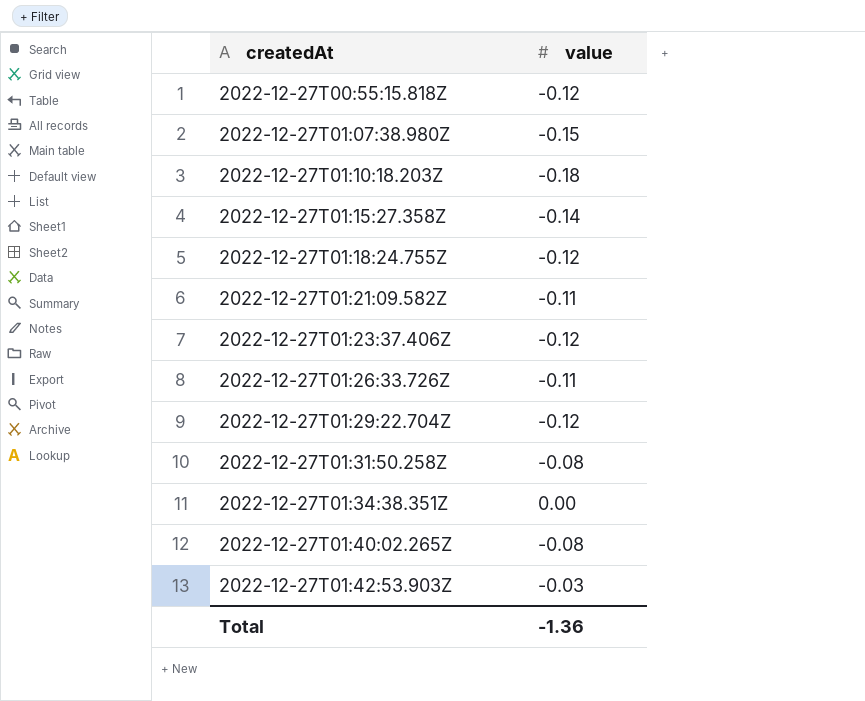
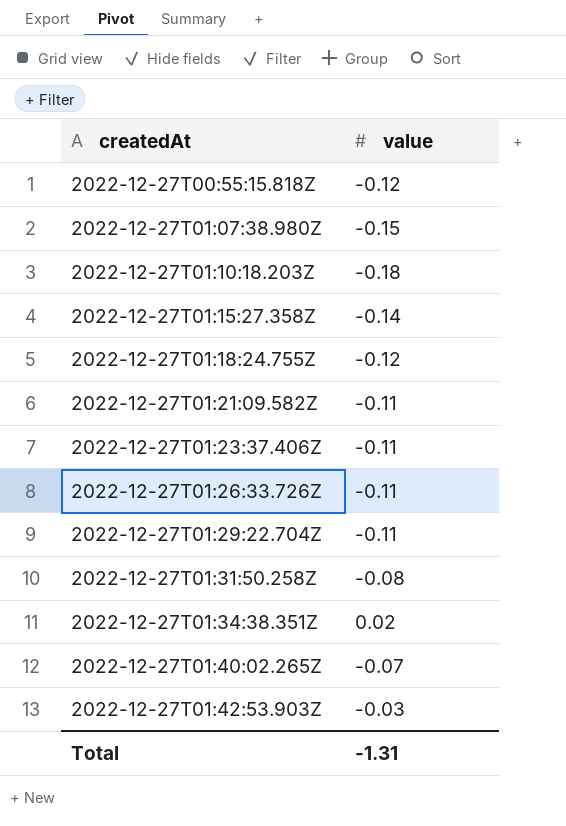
2022-12-27T01:23:37.406Z | value: -0.12 -> -0.11
2022-12-27T01:29:22.704Z | value: -0.12 -> -0.11
2022-12-27T01:34:38.351Z | value: 0.00 -> 0.02
2022-12-27T01:40:02.265Z | value: -0.08 -> -0.07
Total | value: -1.36 -> -1.31

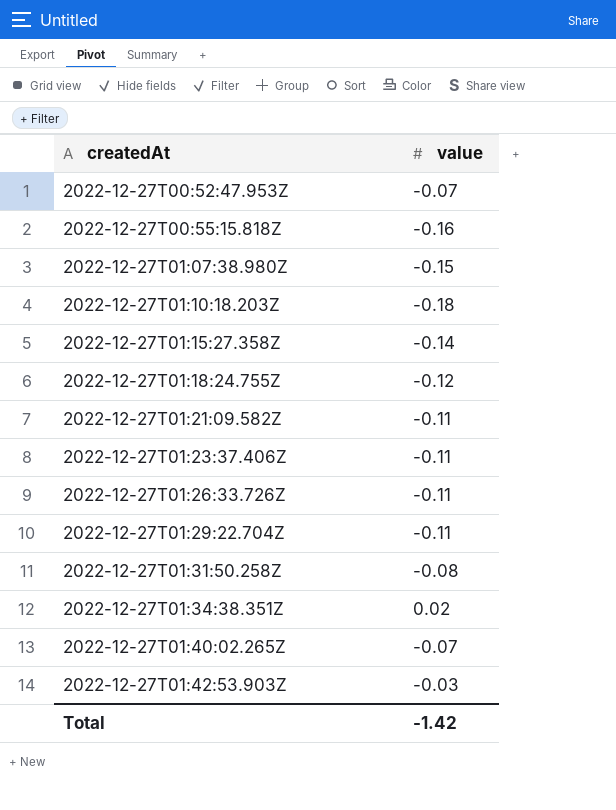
row 2022-12-27T00:52:47.953Z: none -> -0.07
2022-12-27T00:55:15.818Z | value: -0.12 -> -0.16
Total | value: -1.31 -> -1.42

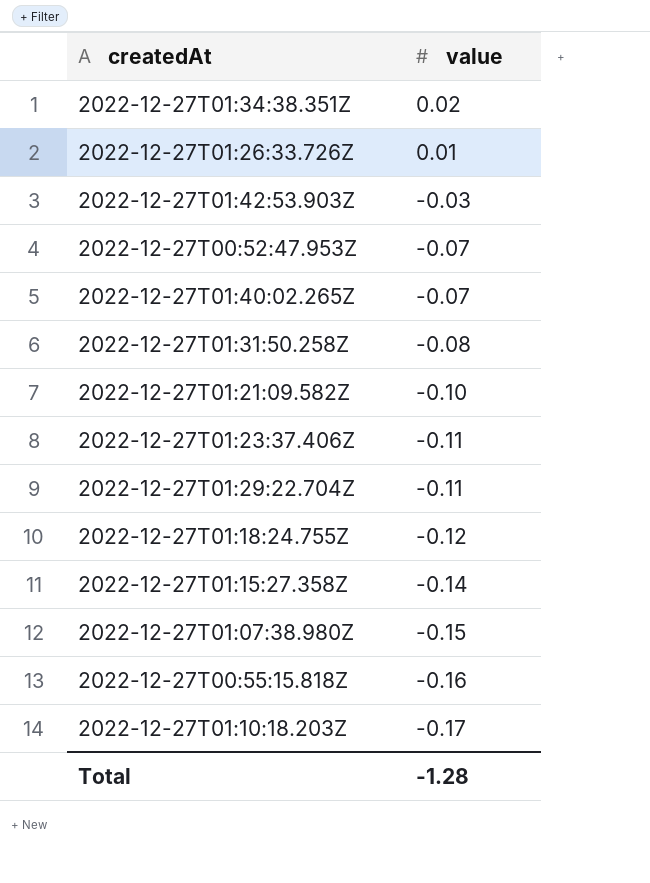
row order: createdAt ascending -> value descending
2022-12-27T01:26:33.726Z | value: -0.11 -> 0.01
2022-12-27T01:21:09.582Z | value: -0.11 -> -0.10
2022-12-27T01:10:18.203Z | value: -0.18 -> -0.17
Total | value: -1.42 -> -1.28

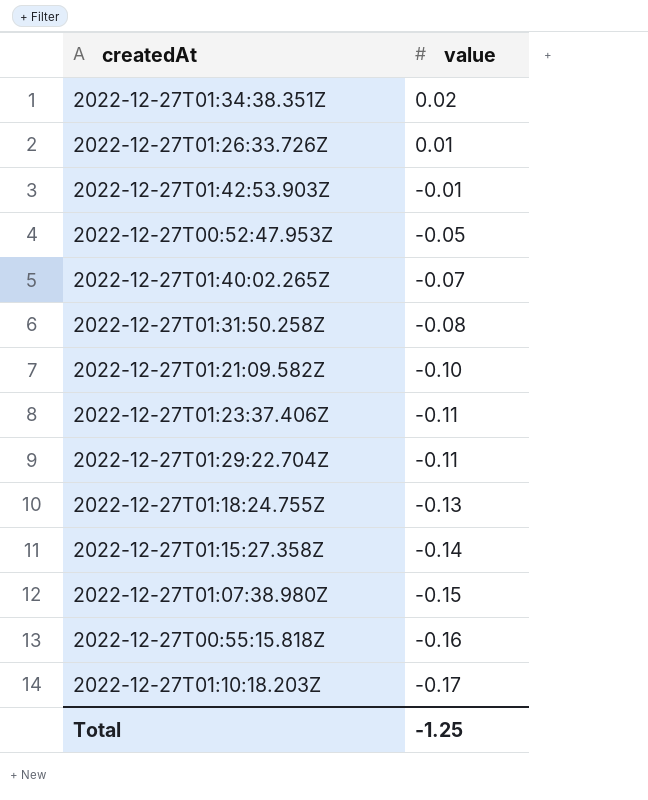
2022-12-27T01:42:53.903Z | value: -0.03 -> -0.01
2022-12-27T00:52:47.953Z | value: -0.07 -> -0.05
2022-12-27T01:18:24.755Z | value: -0.12 -> -0.13
Total | value: -1.28 -> -1.25

